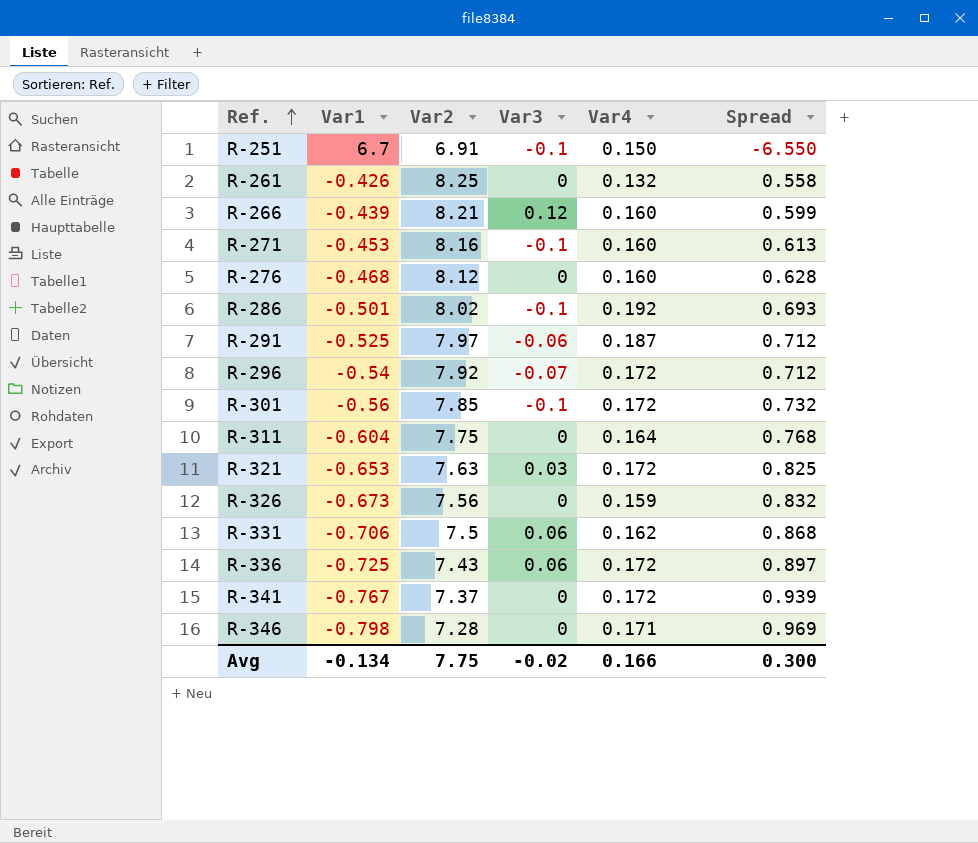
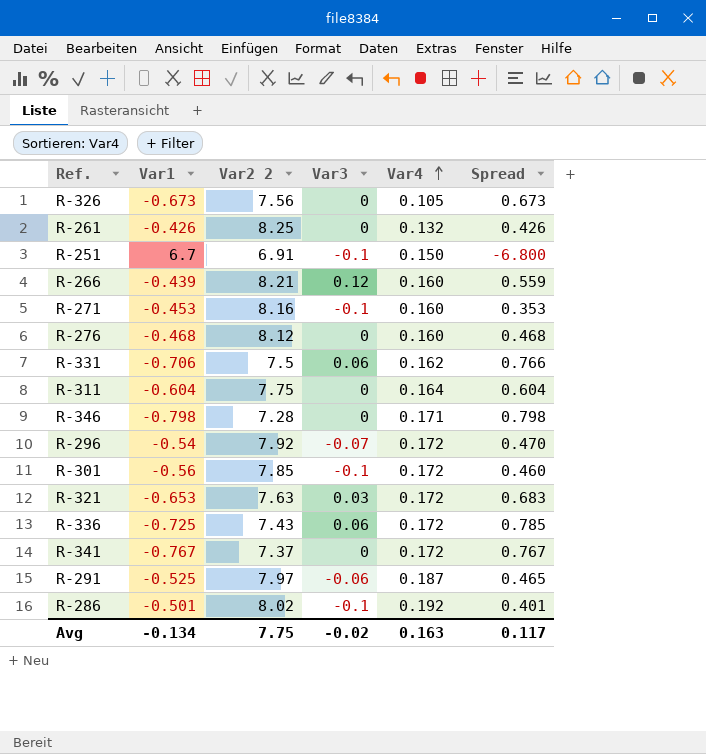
row order: Ref. ascending -> Var4 ascending
column name: Var2 -> Var2 2
column Spread | formula: [Var4] - [Var1] -> [Var3] - [Var1]
R-326 | Var4: 0.159 -> 0.105
Avg | Var4: 0.166 -> 0.163
Avg | Spread: 0.300 -> 0.117

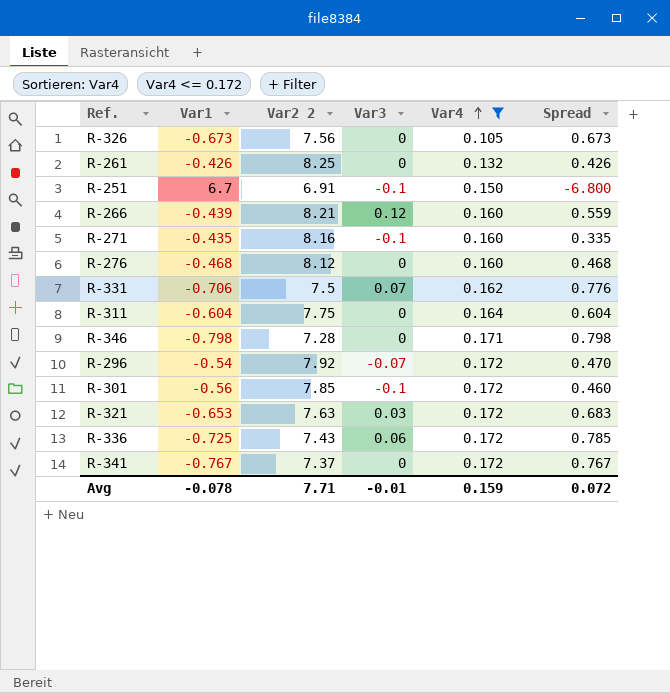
filter: none -> Var4 <= 0.172
R-271 | Var1: -0.453 -> -0.435
R-271 | Spread: 0.353 -> 0.335
R-331 | Var3: 0.06 -> 0.07
R-331 | Spread: 0.766 -> 0.776
Avg | Var1: -0.134 -> -0.078
Avg | Var2 2: 7.75 -> 7.71
Avg | Var3: -0.02 -> -0.01
Avg | Var4: 0.163 -> 0.159
Avg | Spread: 0.117 -> 0.072

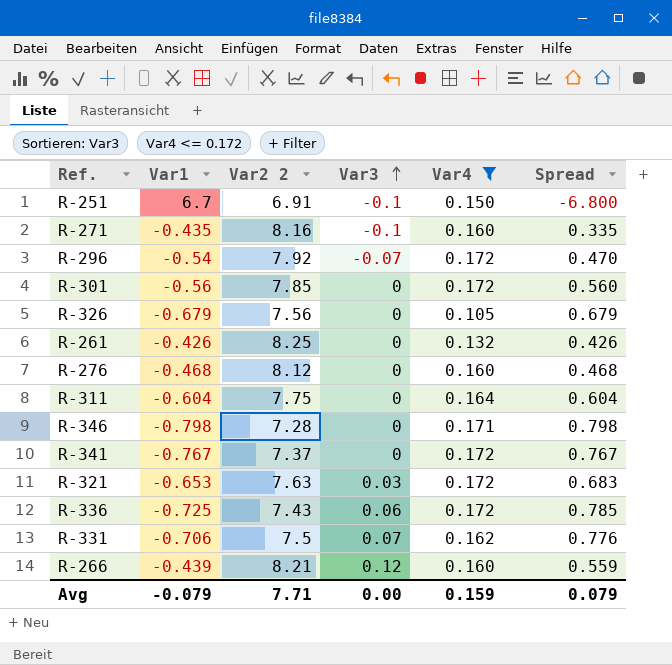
row order: Var4 ascending -> Var3 ascending
R-301 | Var3: -0.1 -> 0
R-301 | Spread: 0.460 -> 0.560
R-326 | Var1: -0.673 -> -0.679
R-326 | Spread: 0.673 -> 0.679
Avg | Var1: -0.078 -> -0.079
Avg | Var3: -0.01 -> 0.00
Avg | Spread: 0.072 -> 0.079

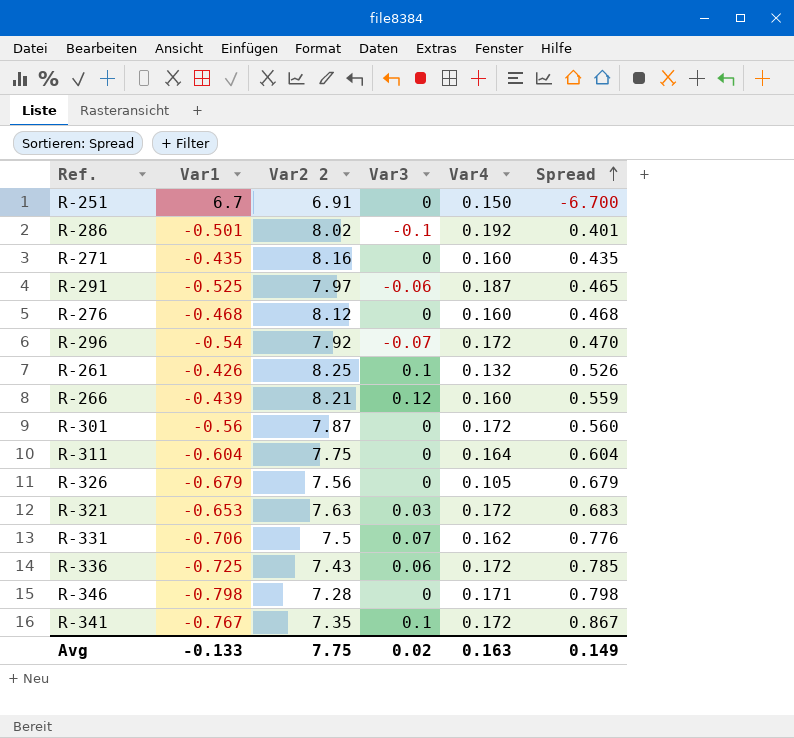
filter: Var4 <= 0.172 -> none
row order: Var3 ascending -> Spread ascending
R-251 | Var3: -0.1 -> 0
R-251 | Spread: -6.800 -> -6.700
R-271 | Var3: -0.1 -> 0
R-271 | Spread: 0.335 -> 0.435
R-261 | Var3: 0 -> 0.1
R-261 | Spread: 0.426 -> 0.526
R-301 | Var2 2: 7.85 -> 7.87
R-341 | Var2 2: 7.37 -> 7.35
R-341 | Var3: 0 -> 0.1
R-341 | Spread: 0.767 -> 0.867
Avg | Var1: -0.079 -> -0.133
Avg | Var2 2: 7.71 -> 7.75
Avg | Var3: 0.00 -> 0.02
Avg | Var4: 0.159 -> 0.163
Avg | Spread: 0.079 -> 0.149

